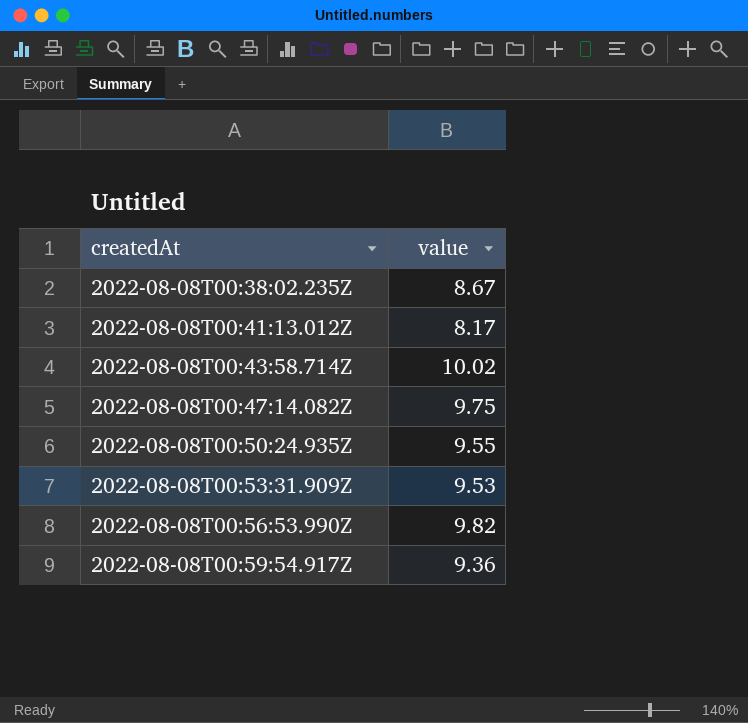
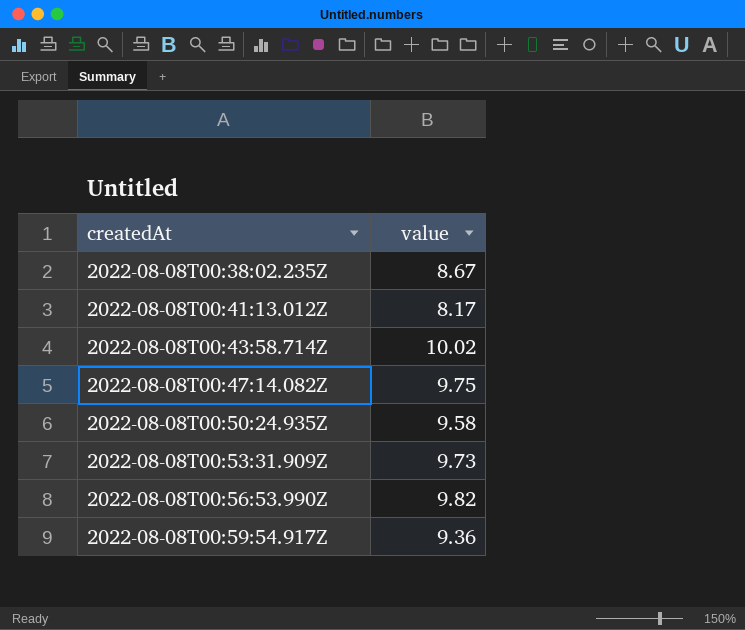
2022-08-08T00:50:24.935Z | value: 9.55 -> 9.58
2022-08-08T00:53:31.909Z | value: 9.53 -> 9.73

